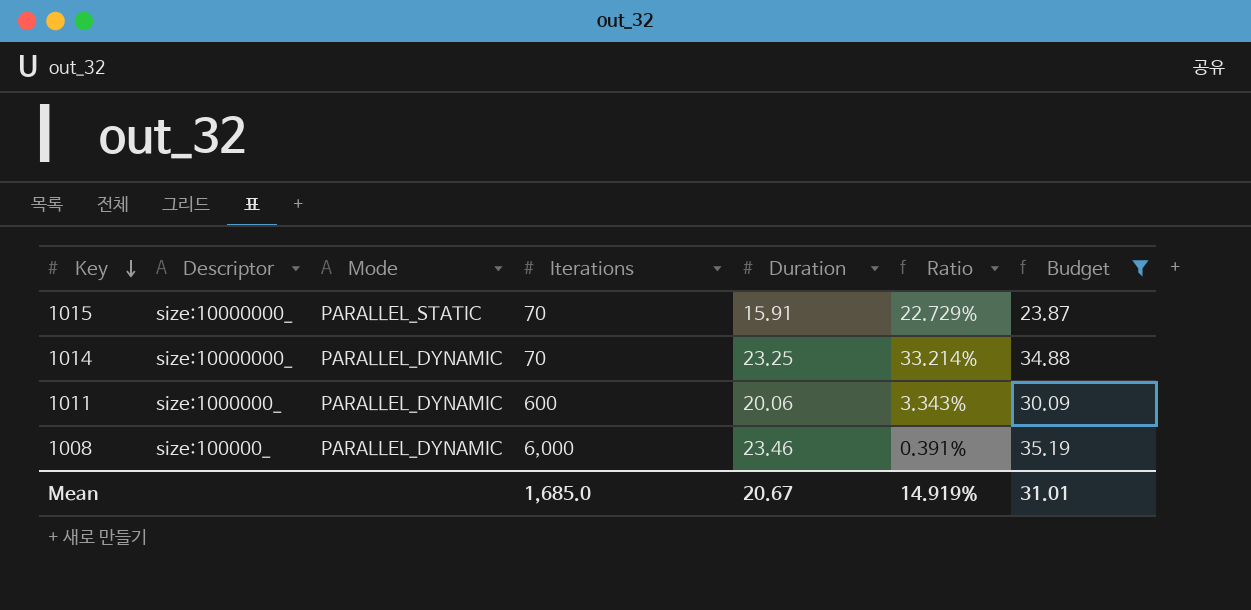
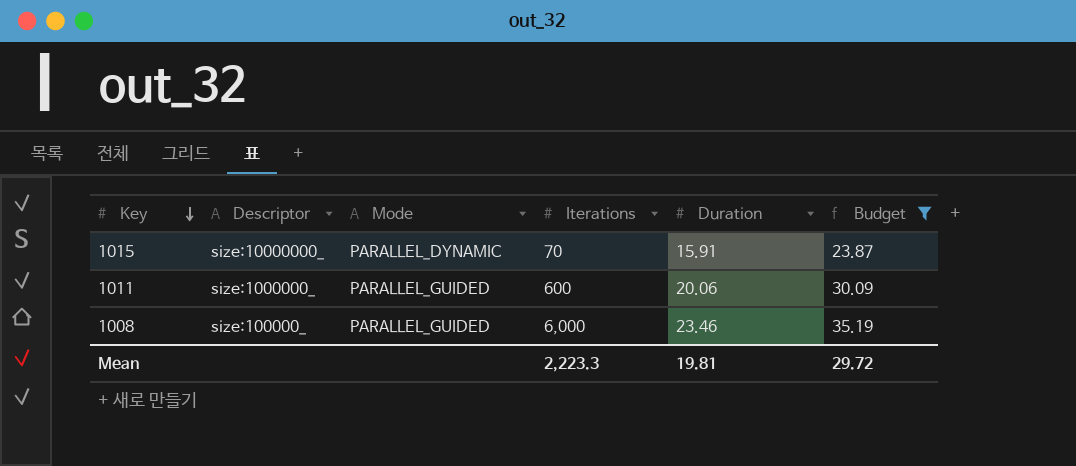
column Ratio | formula: [Duration] / [Iterations] -> none
row 1014: size:10000000_ | PARALLEL_DYNAMIC | 70 | 23.25 | 33.214% | 34.88 -> none
1015 | Mode: PARALLEL_STATIC -> PARALLEL_DYNAMIC
1011 | Mode: PARALLEL_DYNAMIC -> PARALLEL_GUIDED
1008 | Mode: PARALLEL_DYNAMIC -> PARALLEL_GUIDED
Mean | Iterations: 1,685.0 -> 2,223.3
Mean | Duration: 20.67 -> 19.81
Mean | Budget: 31.01 -> 29.72

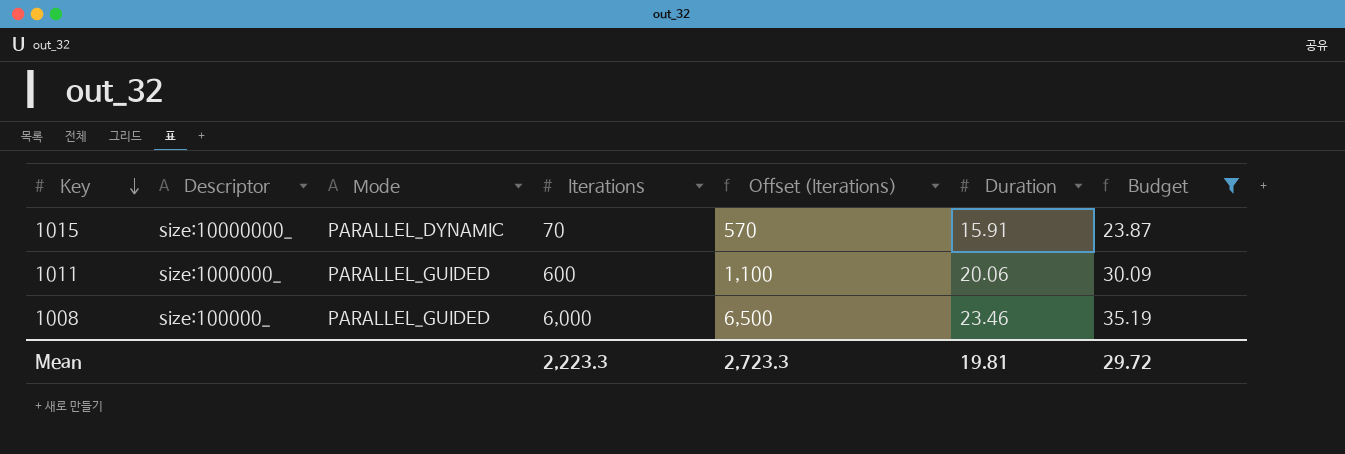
column Offset (Iterations) | formula: none -> [Iterations] + 500

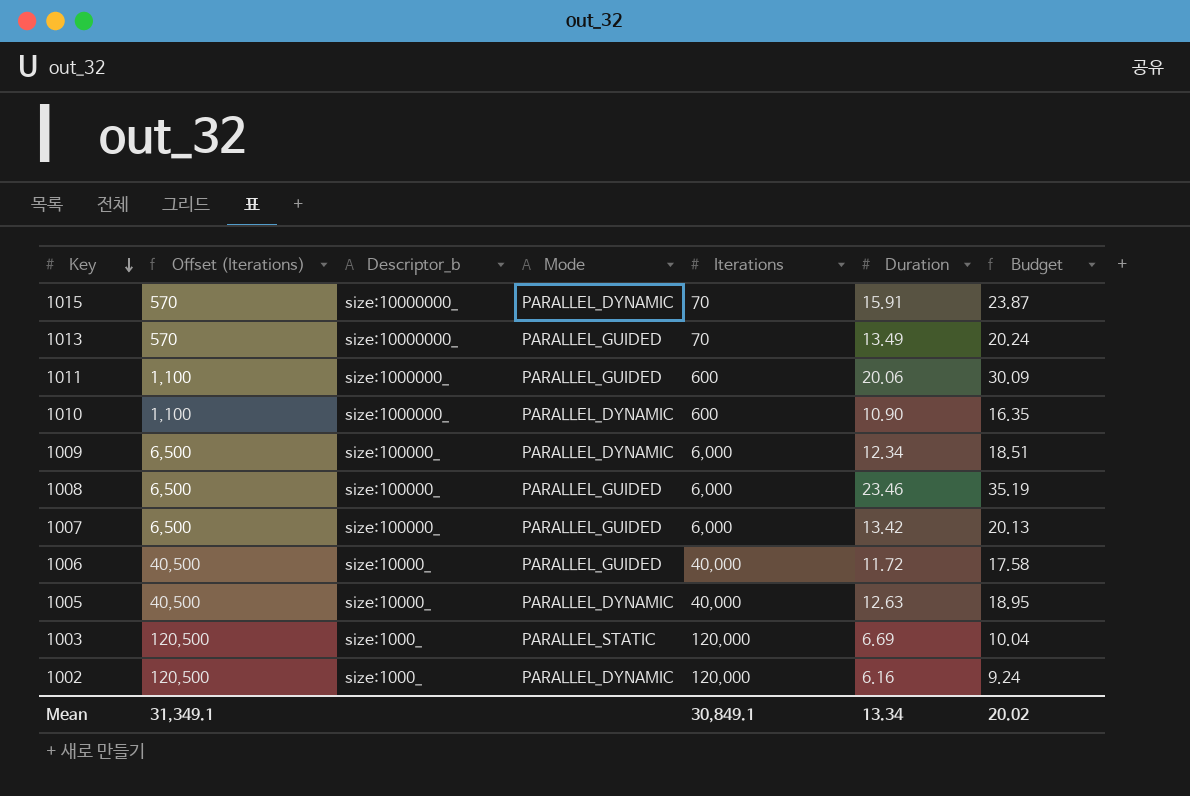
filter: Budget >= 23.87 -> none
column Offset (Iterations) | position: 5 -> 2
column name: Descriptor -> Descriptor_b
Mean | Offset (Iterations): 2,723.3 -> 31,349.1
Mean | Iterations: 2,223.3 -> 30,849.1
Mean | Duration: 19.81 -> 13.34
Mean | Budget: 29.72 -> 20.02

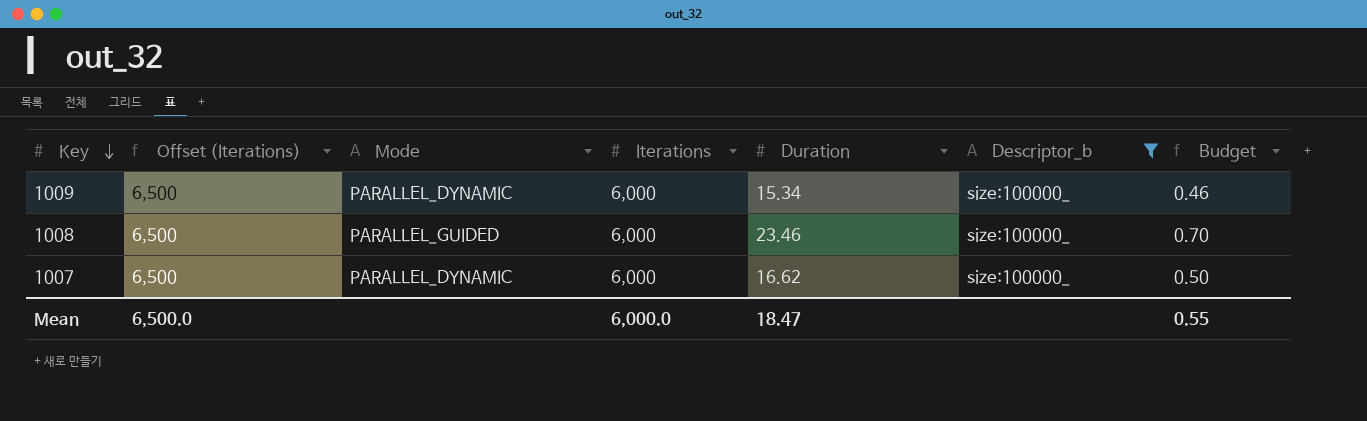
filter: none -> Descriptor_b = size:100000_
column Descriptor_b | position: 3 -> 6
column Budget | formula: [Duration] * 1.5 -> [Duration] * 0.03
1009 | Duration: 12.34 -> 15.34
1007 | Mode: PARALLEL_GUIDED -> PARALLEL_DYNAMIC
1007 | Duration: 13.42 -> 16.62
Mean | Offset (Iterations): 31,349.1 -> 6,500.0
Mean | Iterations: 30,849.1 -> 6,000.0
Mean | Duration: 13.34 -> 18.47
Mean | Budget: 20.02 -> 0.55

